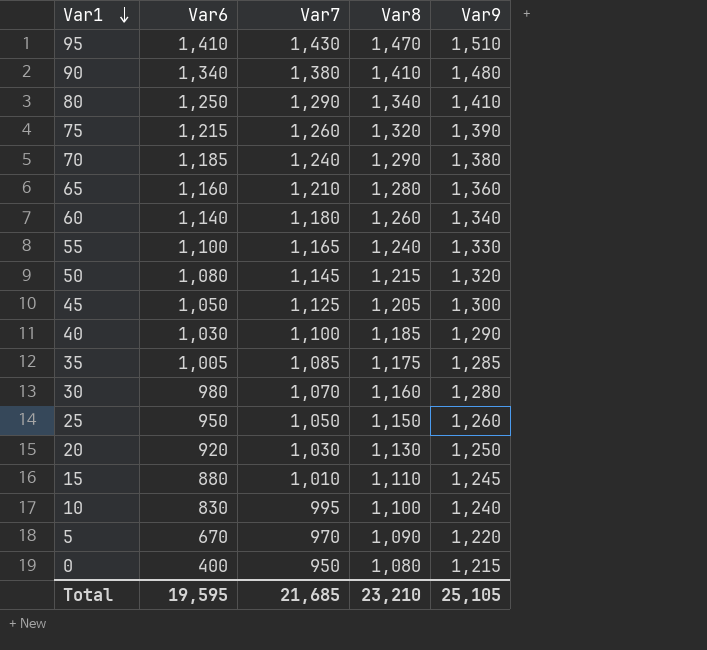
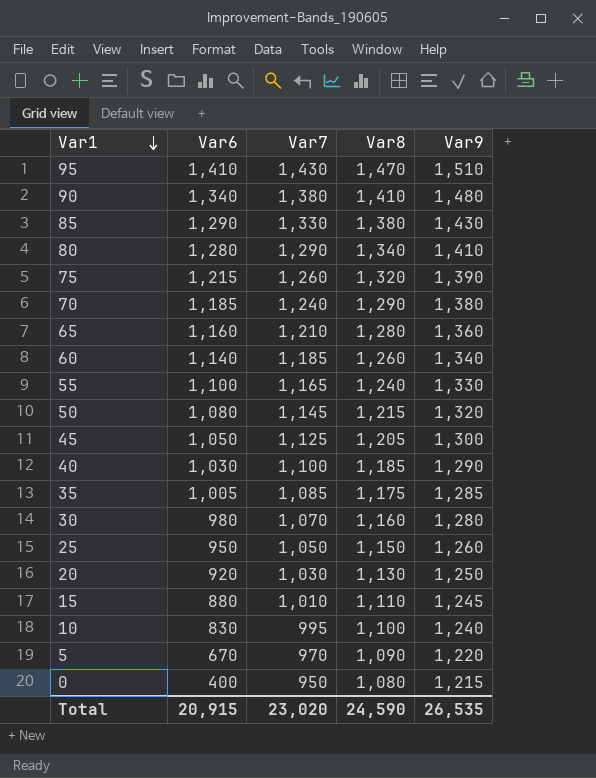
row 85: none -> 1,290 | 1,330 | 1,380 | 1,430
80 | Var6: 1,250 -> 1,280
60 | Var7: 1,180 -> 1,185
Total | Var6: 19,595 -> 20,915
Total | Var7: 21,685 -> 23,020
Total | Var8: 23,210 -> 24,590
Total | Var9: 25,105 -> 26,535

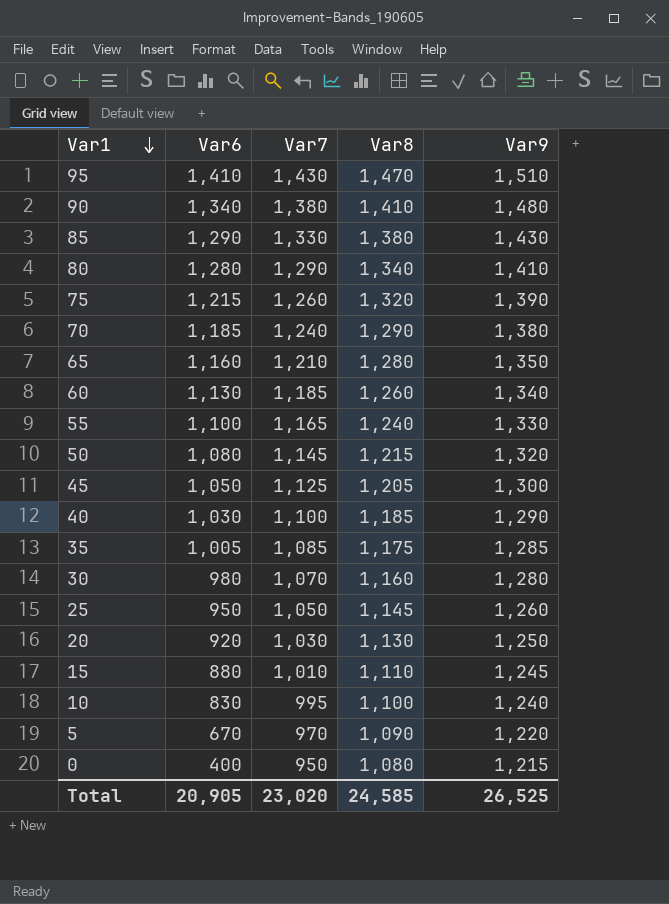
65 | Var9: 1,360 -> 1,350
60 | Var6: 1,140 -> 1,130
25 | Var8: 1,150 -> 1,145
Total | Var6: 20,915 -> 20,905
Total | Var8: 24,590 -> 24,585
Total | Var9: 26,535 -> 26,525

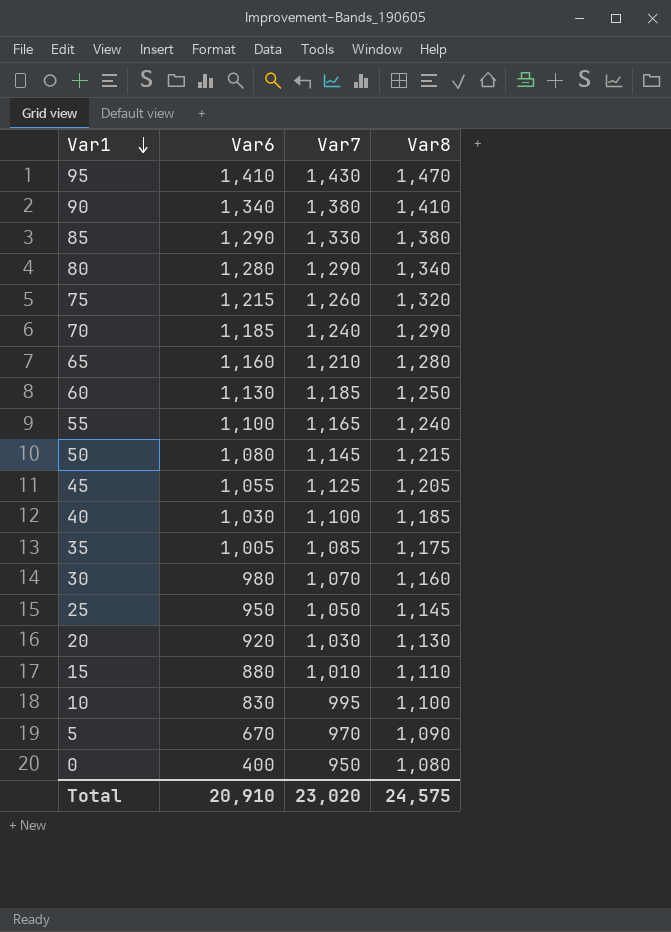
column Var9 | position: 5 -> none
60 | Var8: 1,260 -> 1,250
45 | Var6: 1,050 -> 1,055
Total | Var6: 20,905 -> 20,910
Total | Var8: 24,585 -> 24,575

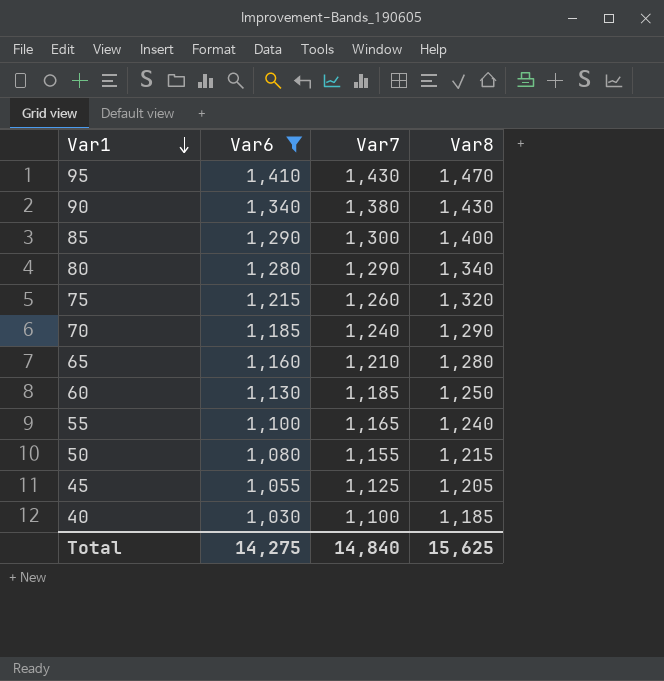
filter: none -> Var6 >= 1,030
90 | Var8: 1,410 -> 1,430
85 | Var7: 1,330 -> 1,300
85 | Var8: 1,380 -> 1,400
50 | Var7: 1,145 -> 1,155
Total | Var6: 20,910 -> 14,275
Total | Var7: 23,020 -> 14,840
Total | Var8: 24,575 -> 15,625

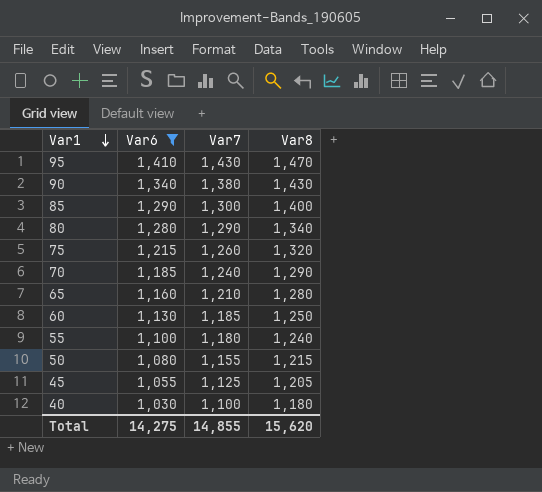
55 | Var7: 1,165 -> 1,180
40 | Var8: 1,185 -> 1,180
Total | Var7: 14,840 -> 14,855
Total | Var8: 15,625 -> 15,620

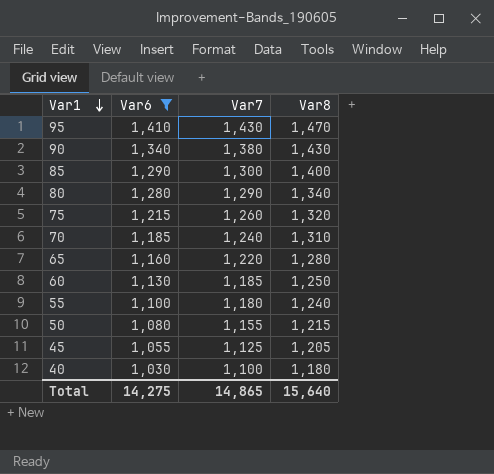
70 | Var8: 1,290 -> 1,310
65 | Var7: 1,210 -> 1,220
Total | Var7: 14,855 -> 14,865
Total | Var8: 15,620 -> 15,640

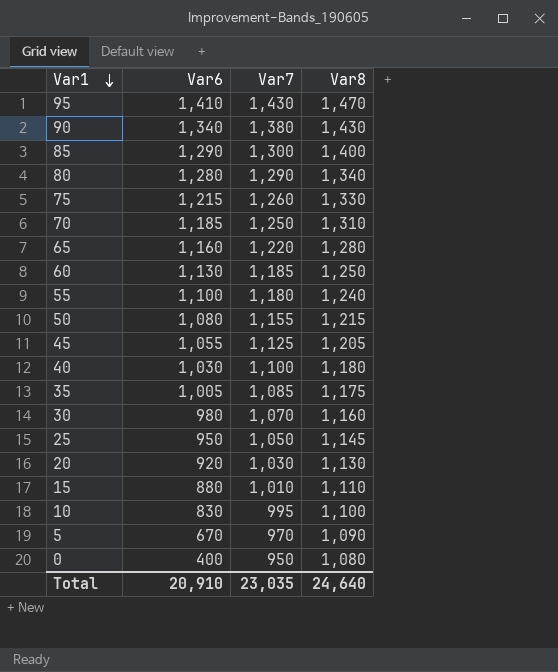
filter: Var6 >= 1,030 -> none
75 | Var8: 1,320 -> 1,330
70 | Var7: 1,240 -> 1,250
Total | Var6: 14,275 -> 20,910
Total | Var7: 14,865 -> 23,035
Total | Var8: 15,640 -> 24,640

